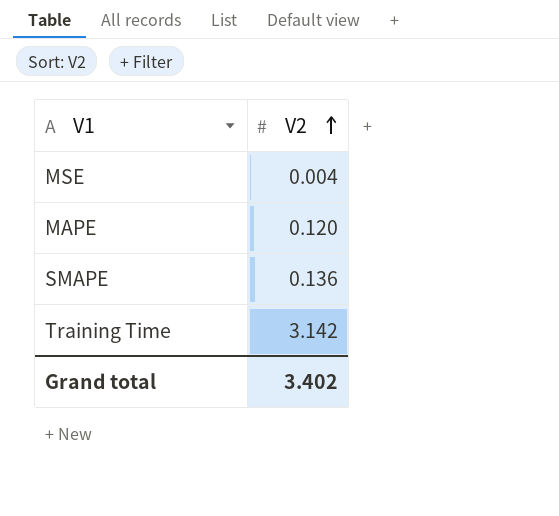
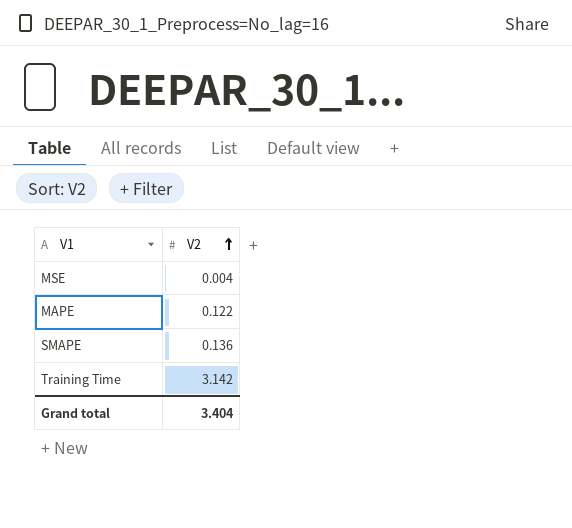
MAPE | V2: 0.120 -> 0.122
Grand total | V2: 3.402 -> 3.404

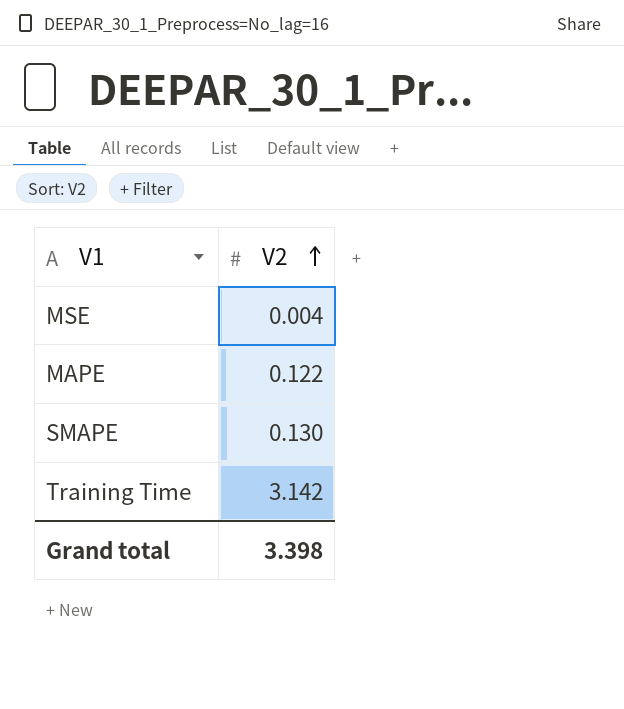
SMAPE | V2: 0.136 -> 0.130
Grand total | V2: 3.404 -> 3.398

